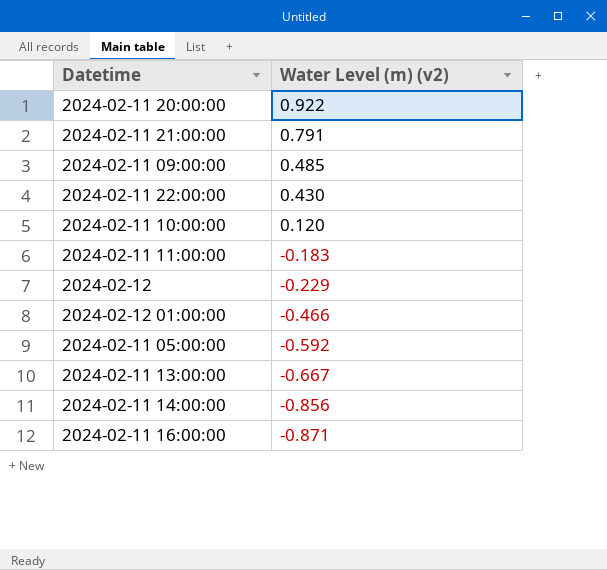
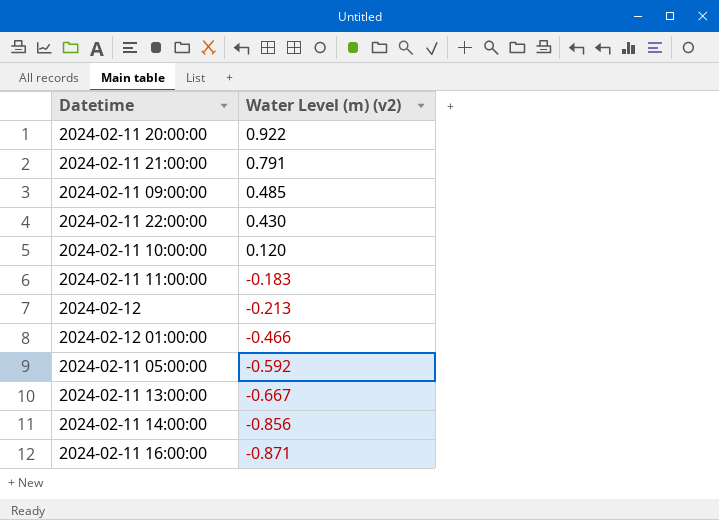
2024-02-12 | Water Level (m) (v2): -0.229 -> -0.213

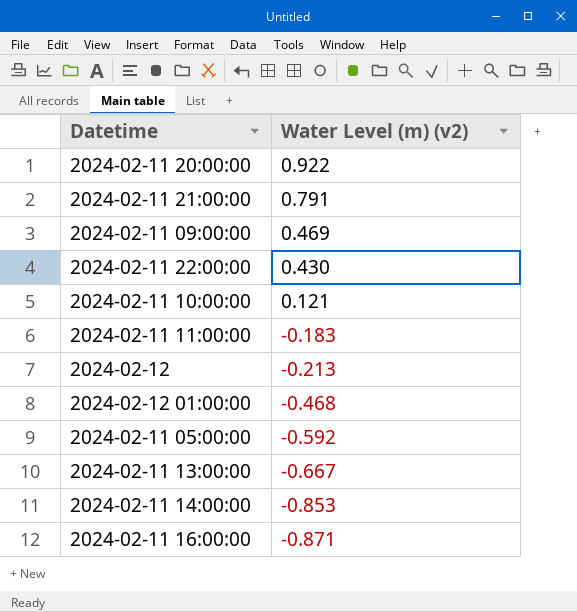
2024-02-11 09:00:00 | Water Level (m) (v2): 0.485 -> 0.469
2024-02-11 10:00:00 | Water Level (m) (v2): 0.120 -> 0.121
2024-02-12 01:00:00 | Water Level (m) (v2): -0.466 -> -0.468
2024-02-11 14:00:00 | Water Level (m) (v2): -0.856 -> -0.853

